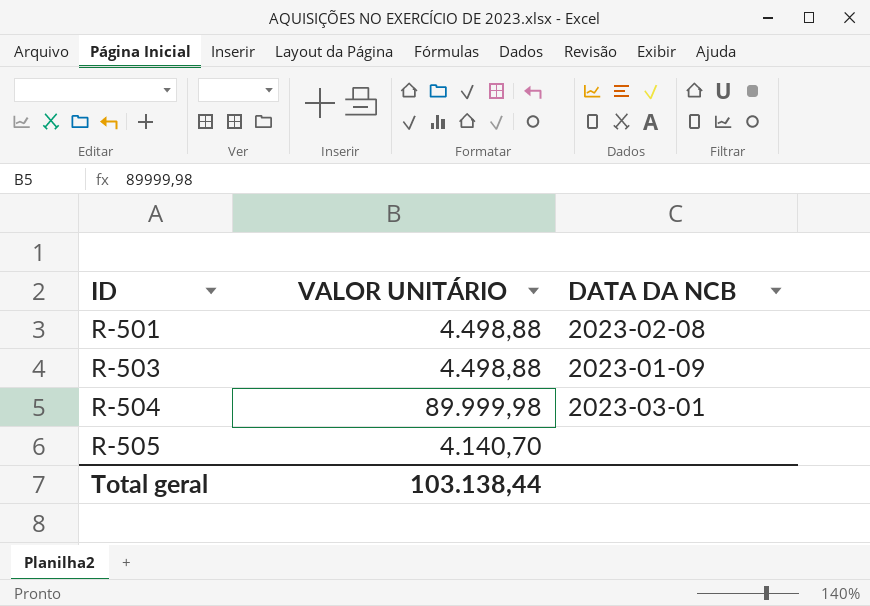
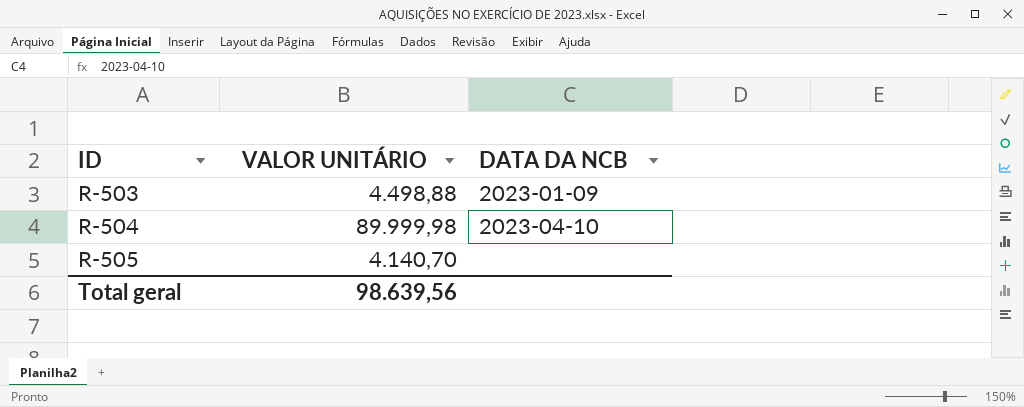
row R-501: 4.498,88 | 2023-02-08 -> none
R-504 | DATA DA NCB: 2023-03-01 -> 2023-04-10
Total geral | VALOR UNITÁRIO: 103.138,44 -> 98.639,56

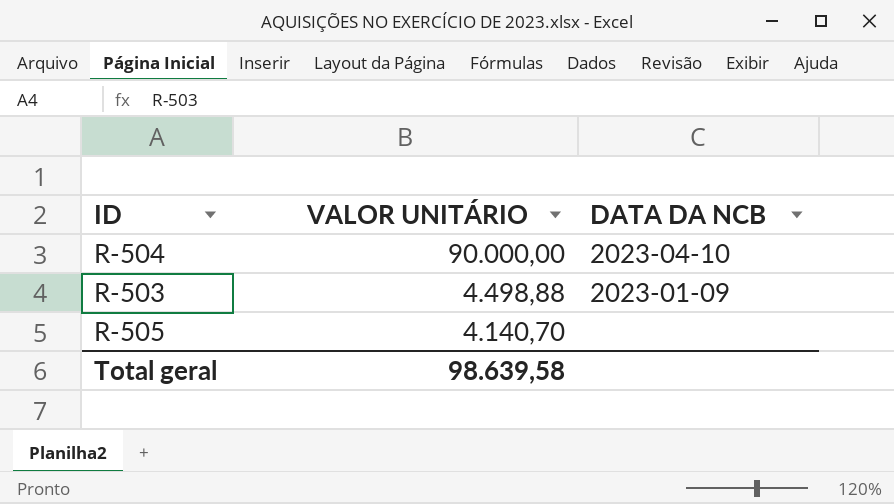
row order: ID ascending -> VALOR UNITÁRIO descending
R-504 | VALOR UNITÁRIO: 89.999,98 -> 90.000,00
Total geral | VALOR UNITÁRIO: 98.639,56 -> 98.639,58

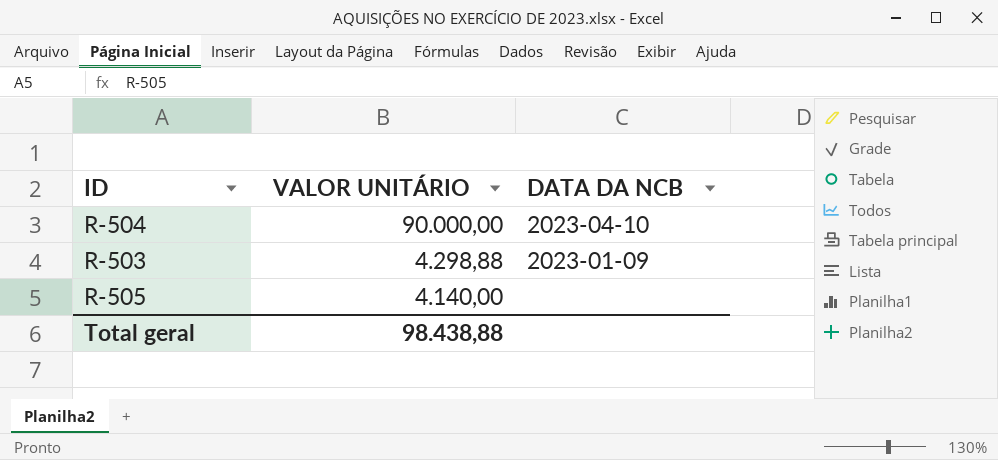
R-503 | VALOR UNITÁRIO: 4.498,88 -> 4.298,88
R-505 | VALOR UNITÁRIO: 4.140,70 -> 4.140,00
Total geral | VALOR UNITÁRIO: 98.639,58 -> 98.438,88

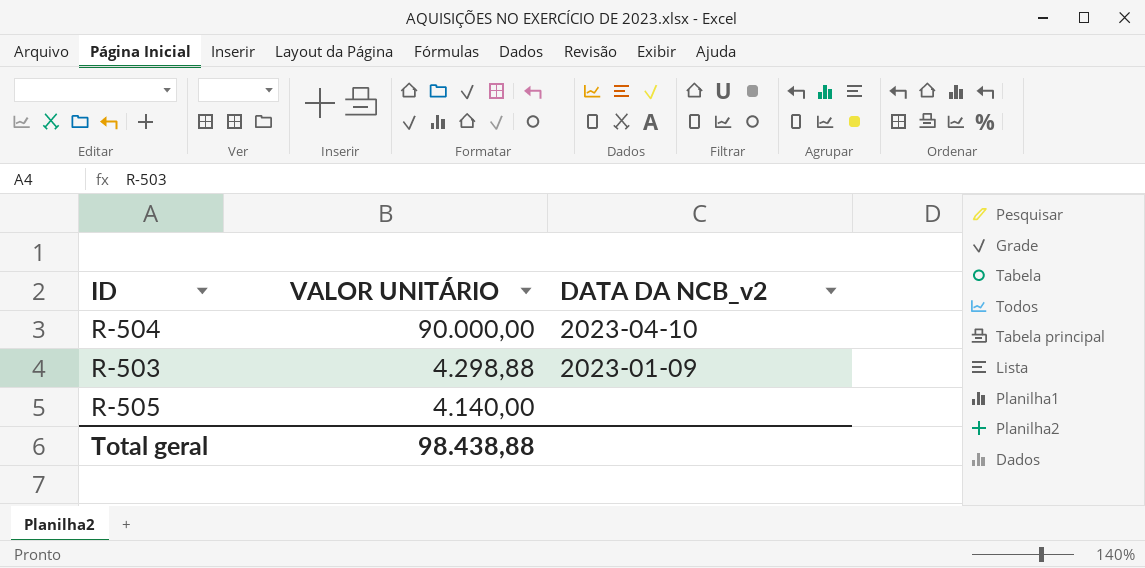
column name: DATA DA NCB -> DATA DA NCB_v2

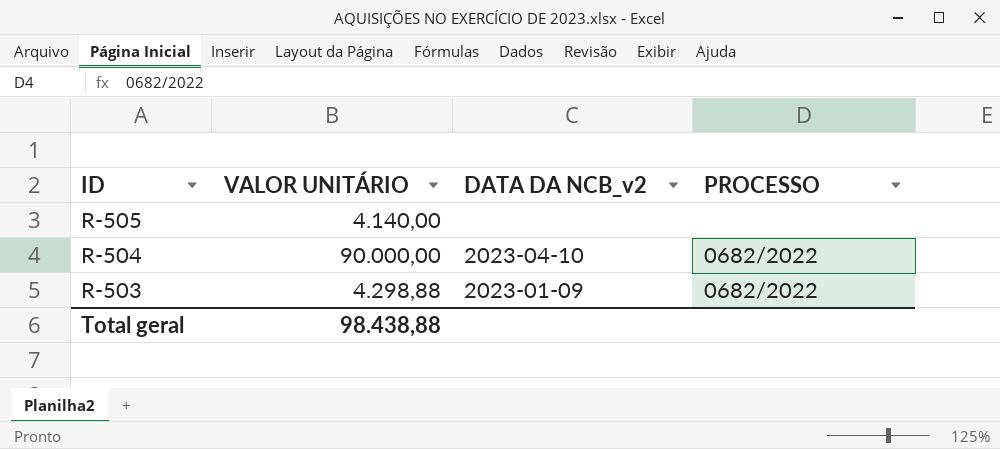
row order: VALOR UNITÁRIO descending -> ID descending
column PROCESSO | position: none -> 4

